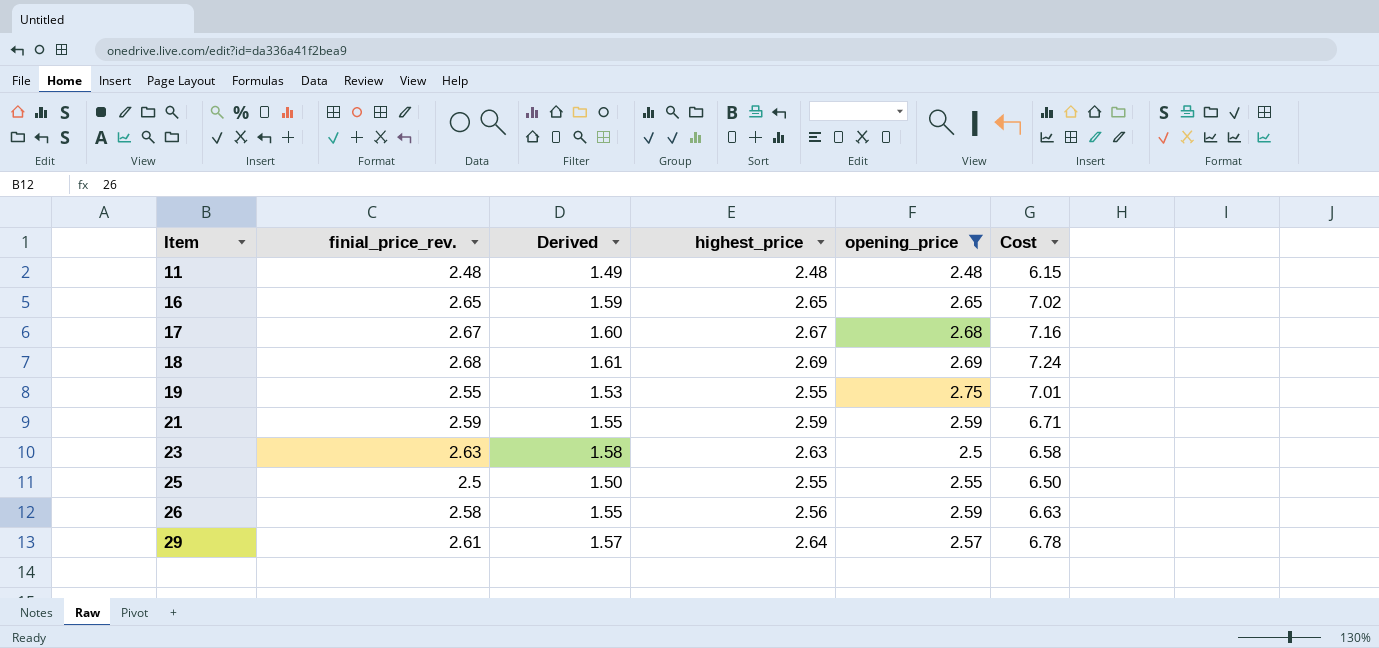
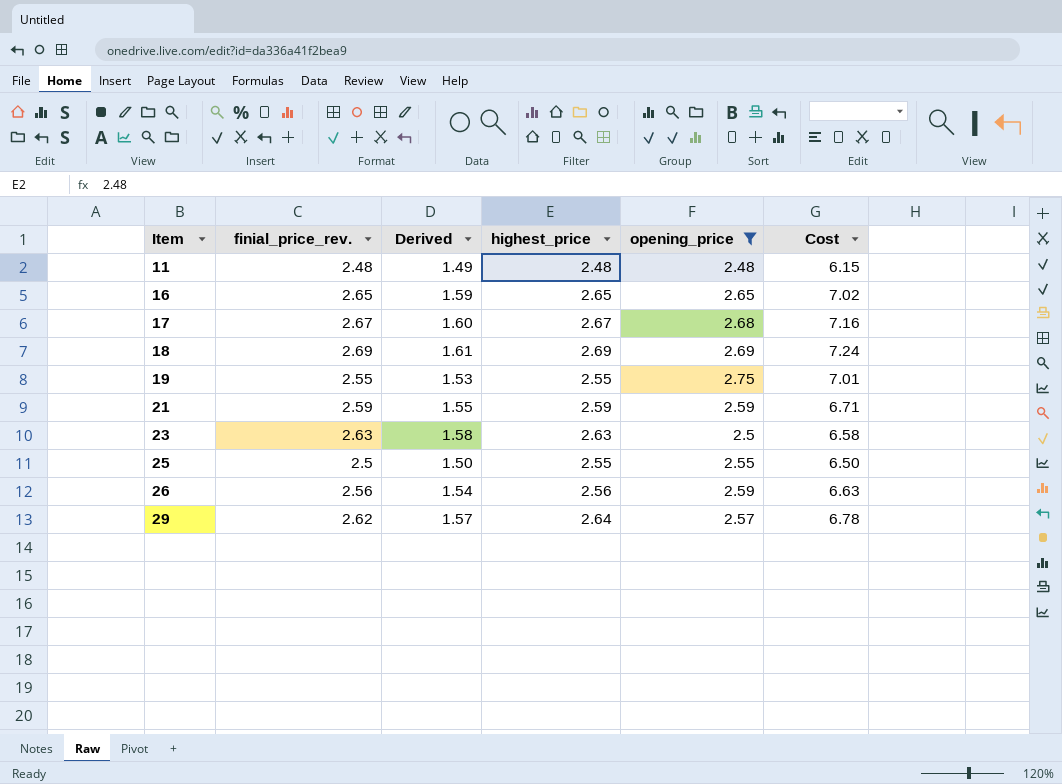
18 | finial_price_rev.: 2.68 -> 2.69
26 | finial_price_rev.: 2.58 -> 2.56
26 | Derived: 1.55 -> 1.54
29 | finial_price_rev.: 2.61 -> 2.62

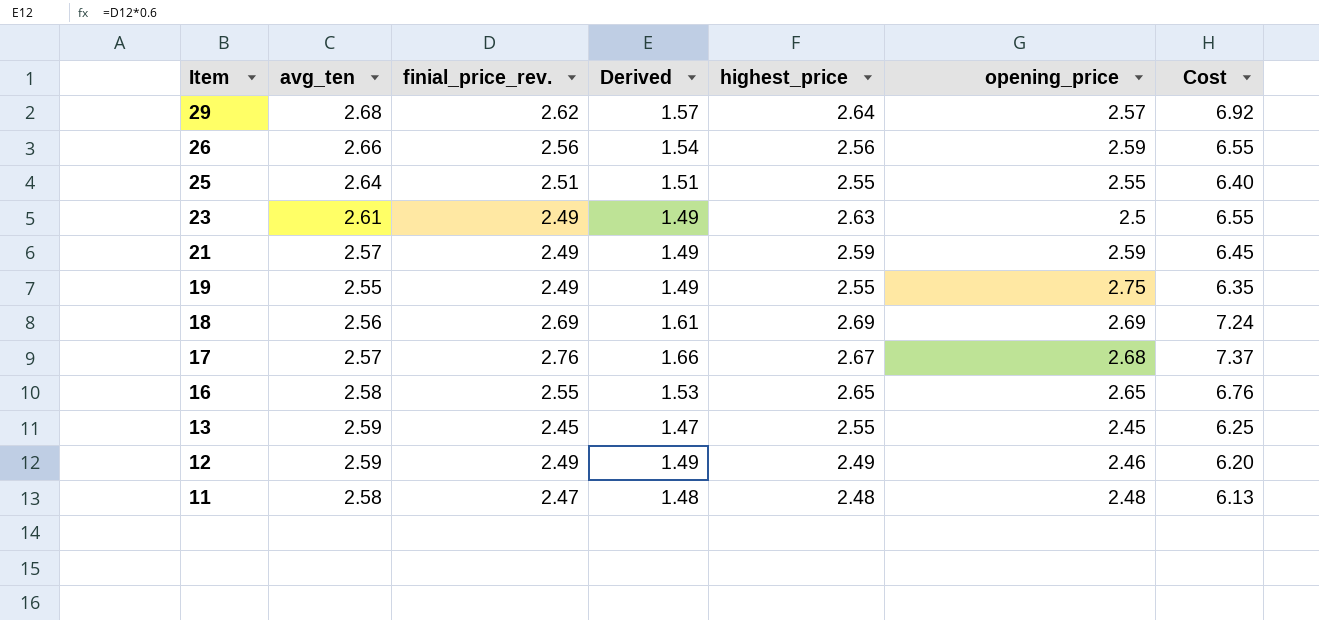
filter: opening_price >= 2.48 -> none
row order: Item ascending -> Item descending
column avg_ten | position: none -> 2
column Cost | formula: [highest_price] * [opening_price] -> [finial_price_rev.] * [highest_price]
25 | finial_price_rev.: 2.5 -> 2.51
25 | Derived: 1.50 -> 1.51
23 | finial_price_rev.: 2.63 -> 2.49
23 | Derived: 1.58 -> 1.49
21 | finial_price_rev.: 2.59 -> 2.49
21 | Derived: 1.55 -> 1.49
19 | finial_price_rev.: 2.55 -> 2.49
19 | Derived: 1.53 -> 1.49
17 | finial_price_rev.: 2.67 -> 2.76
17 | Derived: 1.60 -> 1.66
16 | finial_price_rev.: 2.65 -> 2.55
16 | Derived: 1.59 -> 1.53
11 | finial_price_rev.: 2.48 -> 2.47
11 | Derived: 1.49 -> 1.48

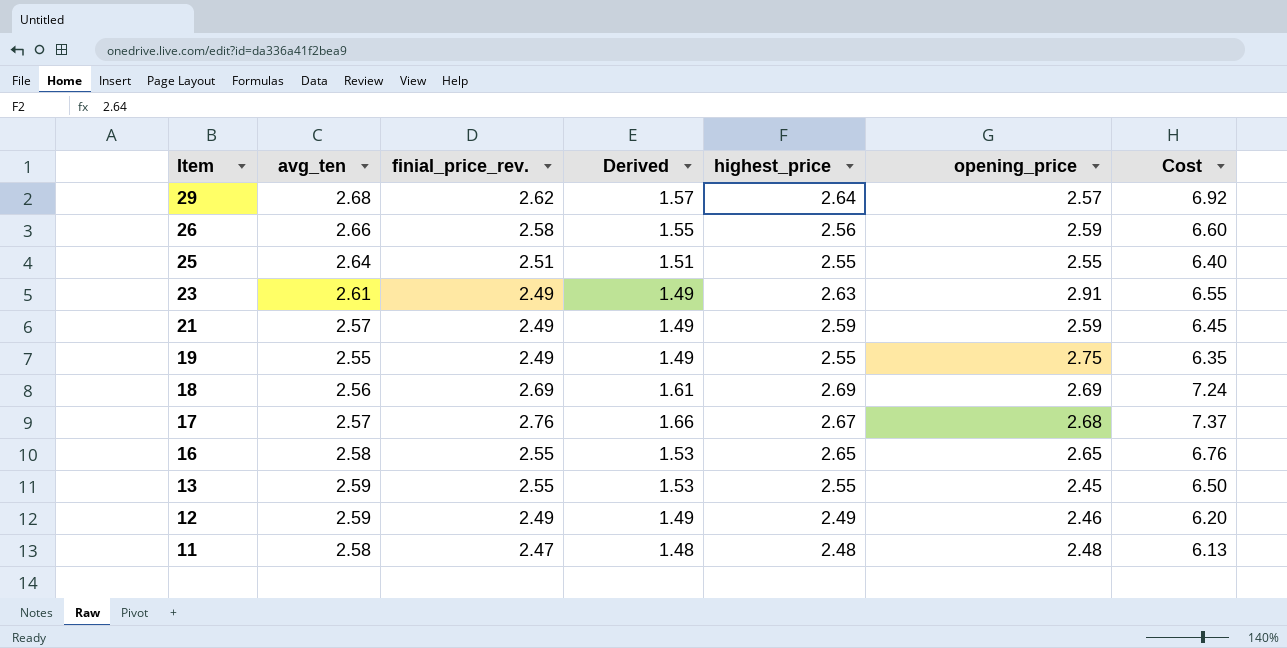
26 | finial_price_rev.: 2.56 -> 2.58
26 | Derived: 1.54 -> 1.55
26 | Cost: 6.55 -> 6.60
23 | opening_price: 2.5 -> 2.91
13 | finial_price_rev.: 2.45 -> 2.55
13 | Derived: 1.47 -> 1.53
13 | Cost: 6.25 -> 6.50

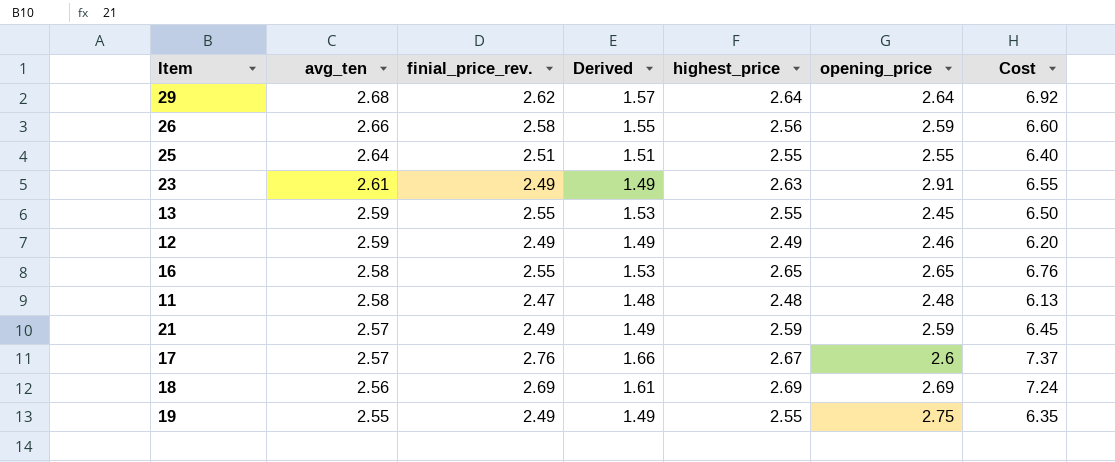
row order: Item descending -> avg_ten descending
29 | opening_price: 2.57 -> 2.64
17 | opening_price: 2.68 -> 2.6

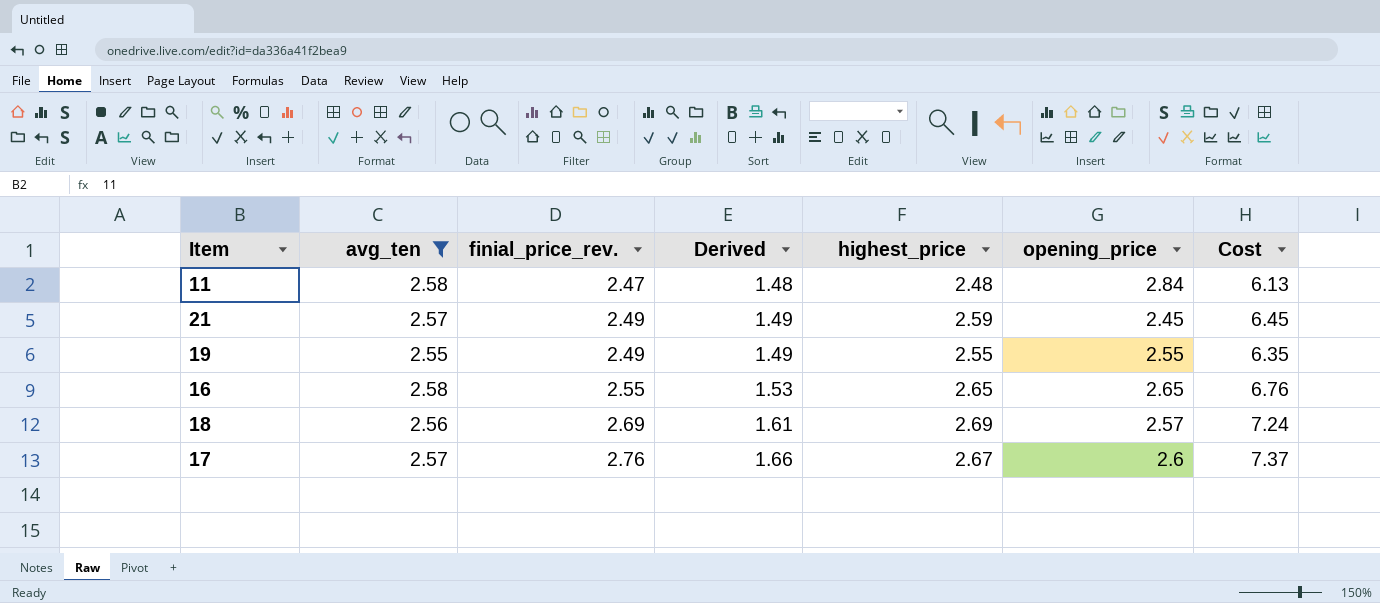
filter: none -> avg_ten <= 2.58
row order: avg_ten descending -> finial_price_rev. ascending
11 | opening_price: 2.48 -> 2.84
21 | opening_price: 2.59 -> 2.45
19 | opening_price: 2.75 -> 2.55
18 | opening_price: 2.69 -> 2.57

